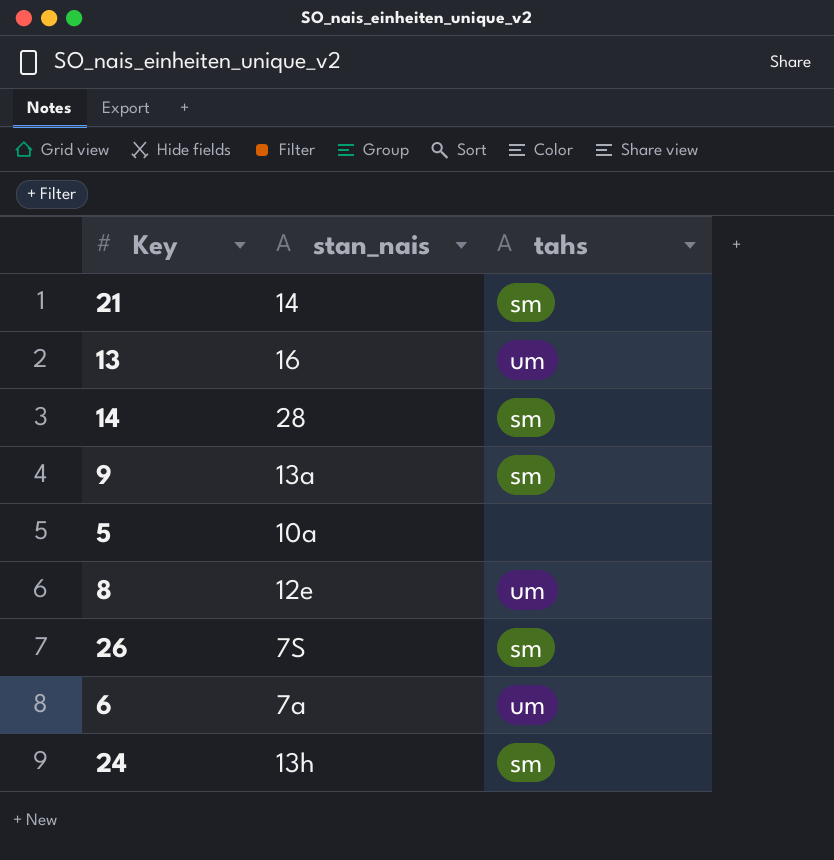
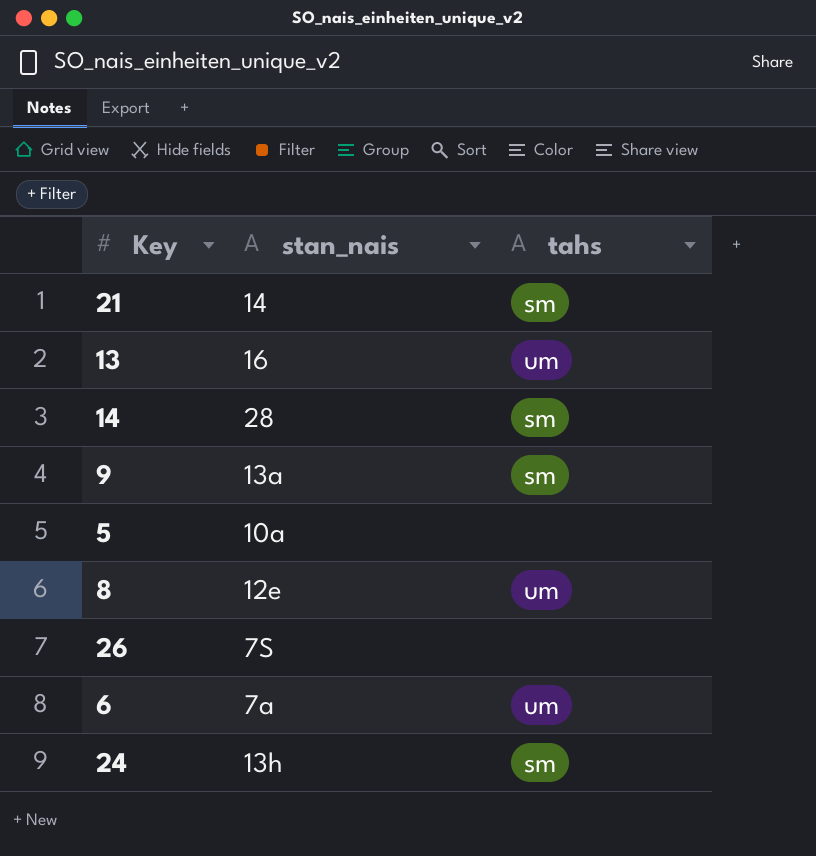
26 | tahs: sm -> none

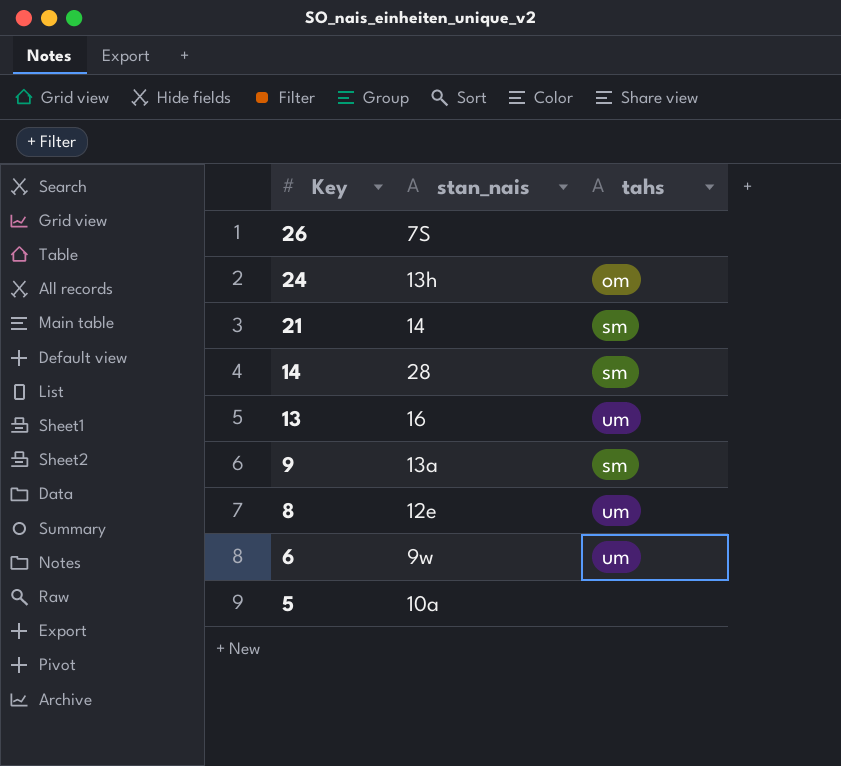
row order: none -> Key descending
24 | tahs: sm -> om
6 | stan_nais: 7a -> 9w

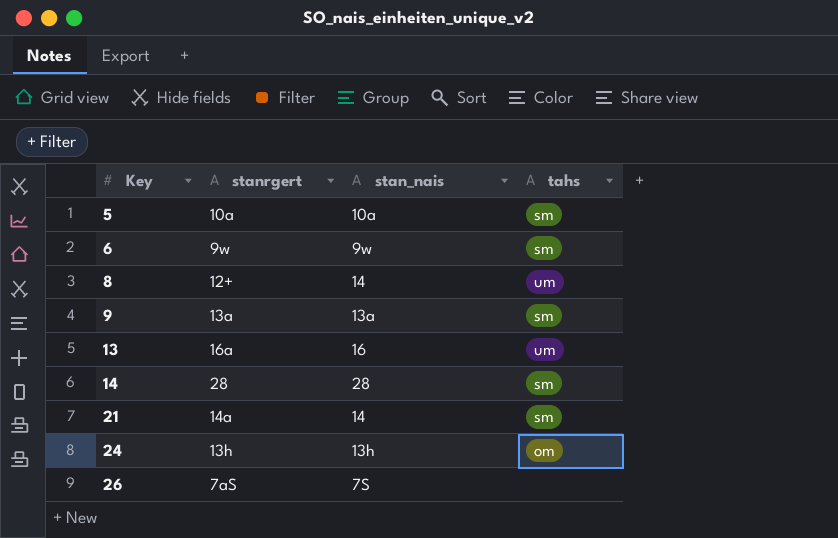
row order: Key descending -> Key ascending
column stanrgert | position: none -> 2
5 | tahs: none -> sm
6 | tahs: um -> sm
8 | stan_nais: 12e -> 14

